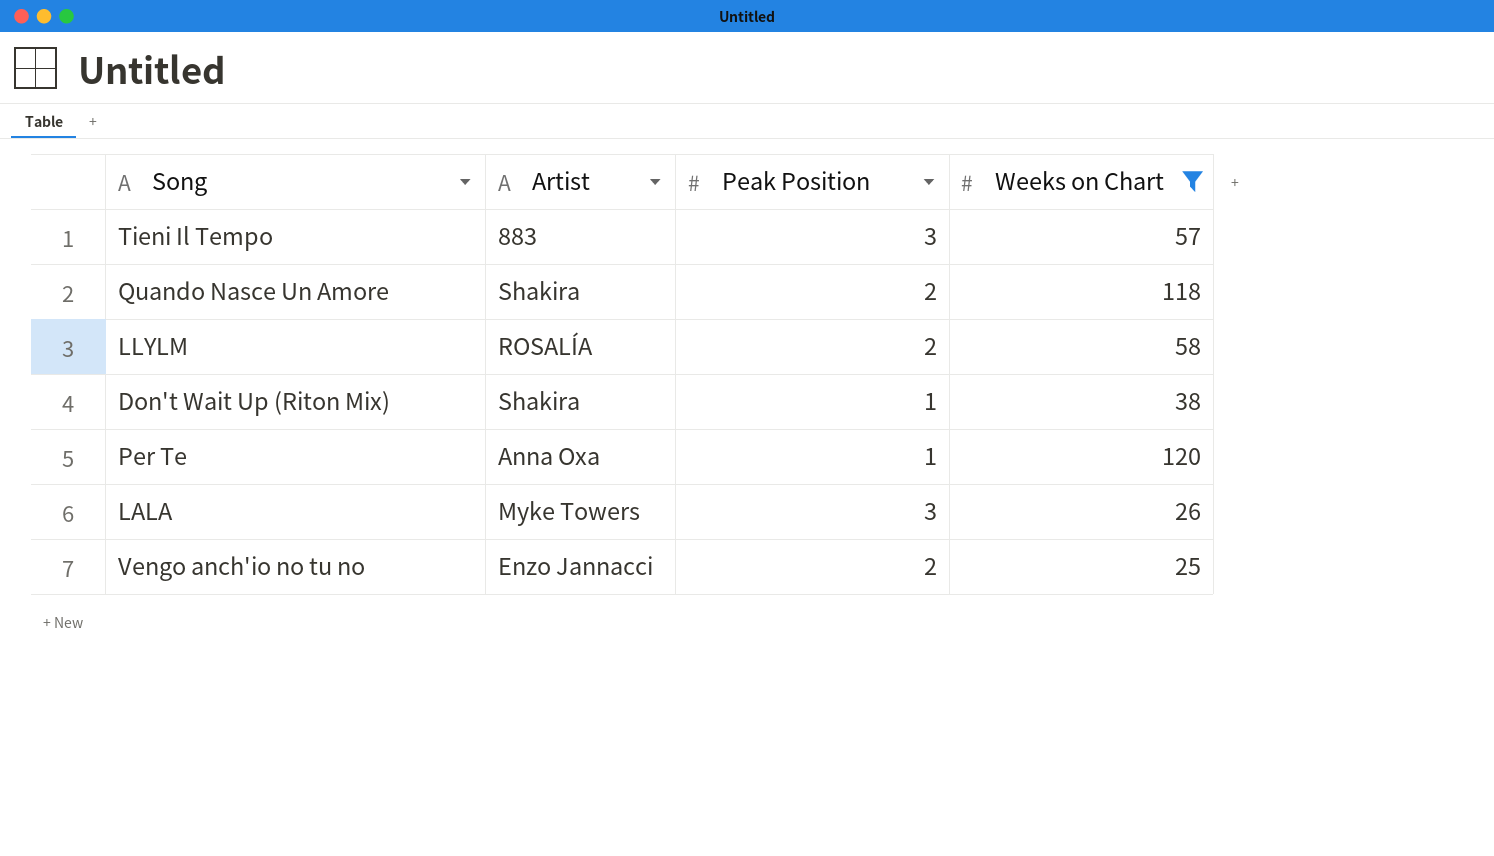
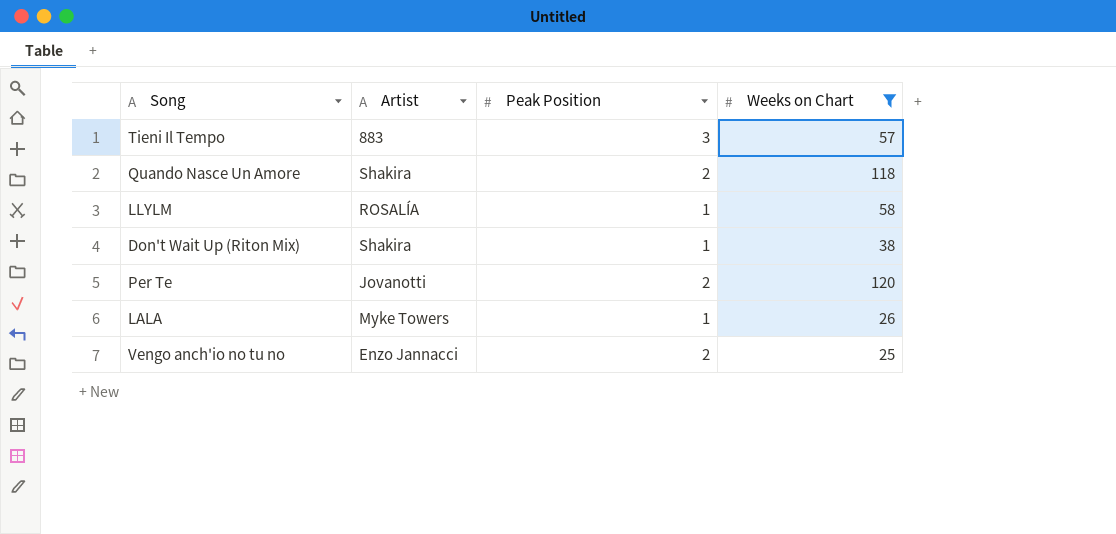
LLYLM | Peak Position: 2 -> 1
Per Te | Artist: Anna Oxa -> Jovanotti
Per Te | Peak Position: 1 -> 2
LALA | Peak Position: 3 -> 1

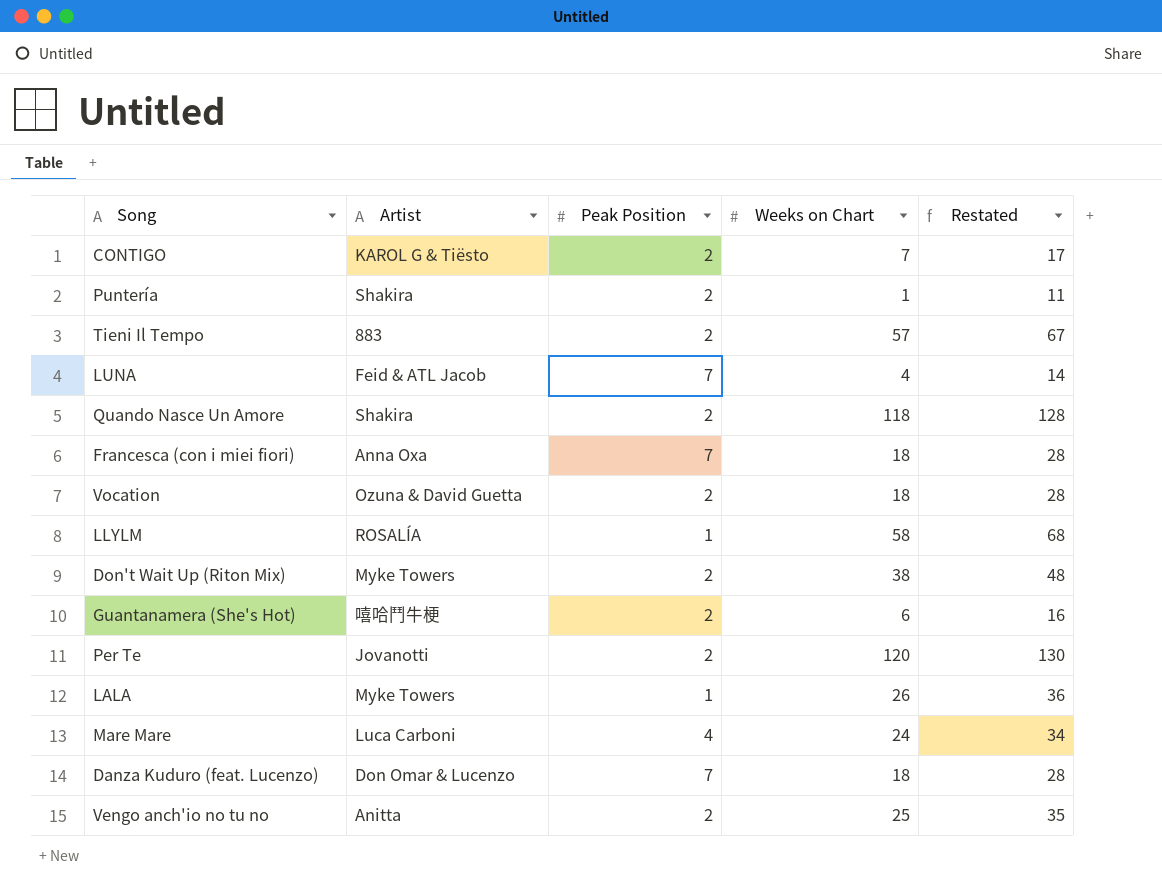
filter: Weeks on Chart >= 25 -> none
column Restated | formula: none -> [Weeks on Chart] + 10
Tieni Il Tempo | Peak Position: 3 -> 2
Don't Wait Up (Riton Mix) | Artist: Shakira -> Myke Towers
Don't Wait Up (Riton Mix) | Peak Position: 1 -> 2
Vengo anch'io no tu no | Artist: Enzo Jannacci -> Anitta

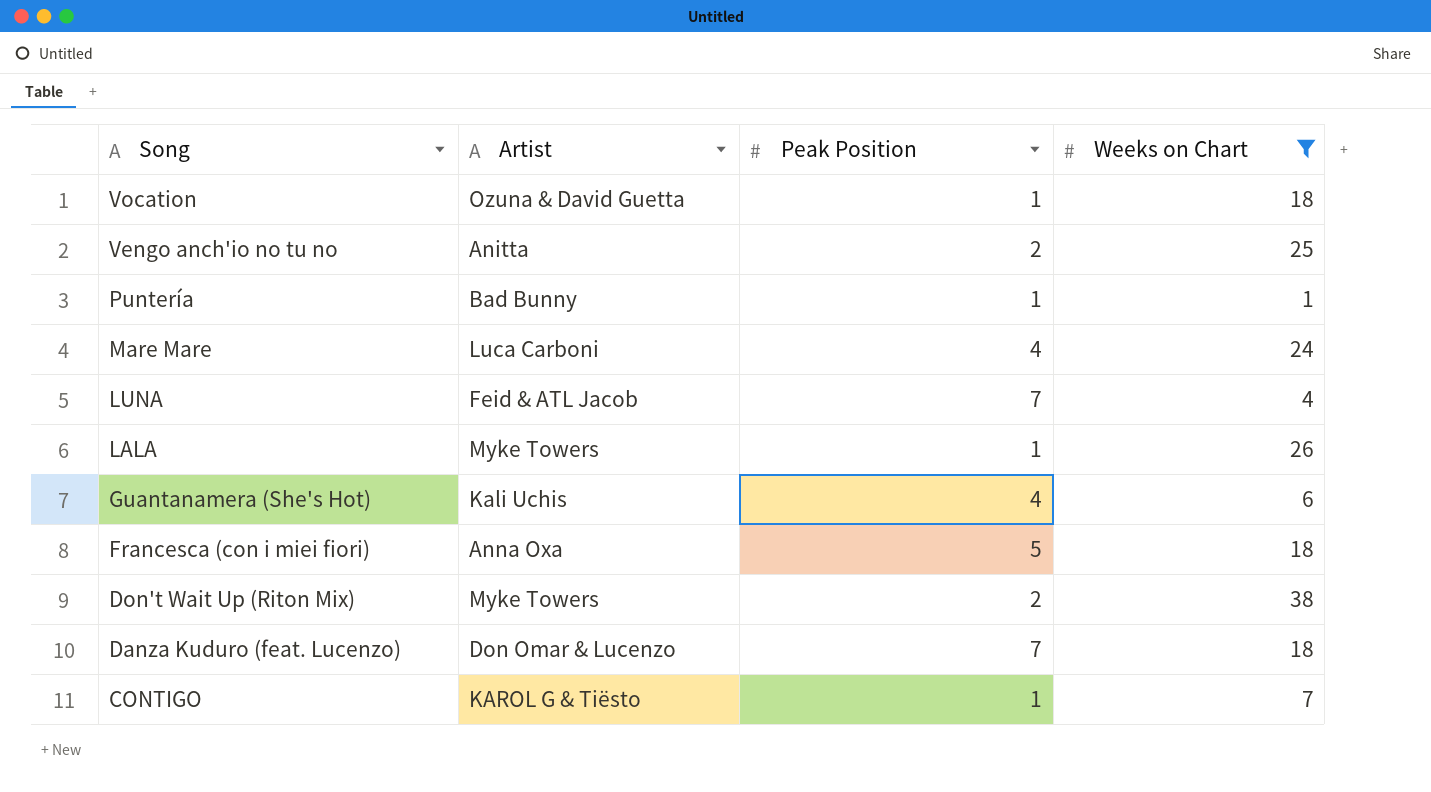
filter: none -> Weeks on Chart <= 38
row order: none -> Song descending
column Restated | formula: [Weeks on Chart] + 10 -> none
Vocation | Peak Position: 2 -> 1
Puntería | Artist: Shakira -> Bad Bunny
Puntería | Peak Position: 2 -> 1
Guantanamera (She's Hot) | Artist: 嘻哈鬥牛梗 -> Kali Uchis
Guantanamera (She's Hot) | Peak Position: 2 -> 4
Francesca (con i miei fiori) | Peak Position: 7 -> 5
CONTIGO | Peak Position: 2 -> 1

